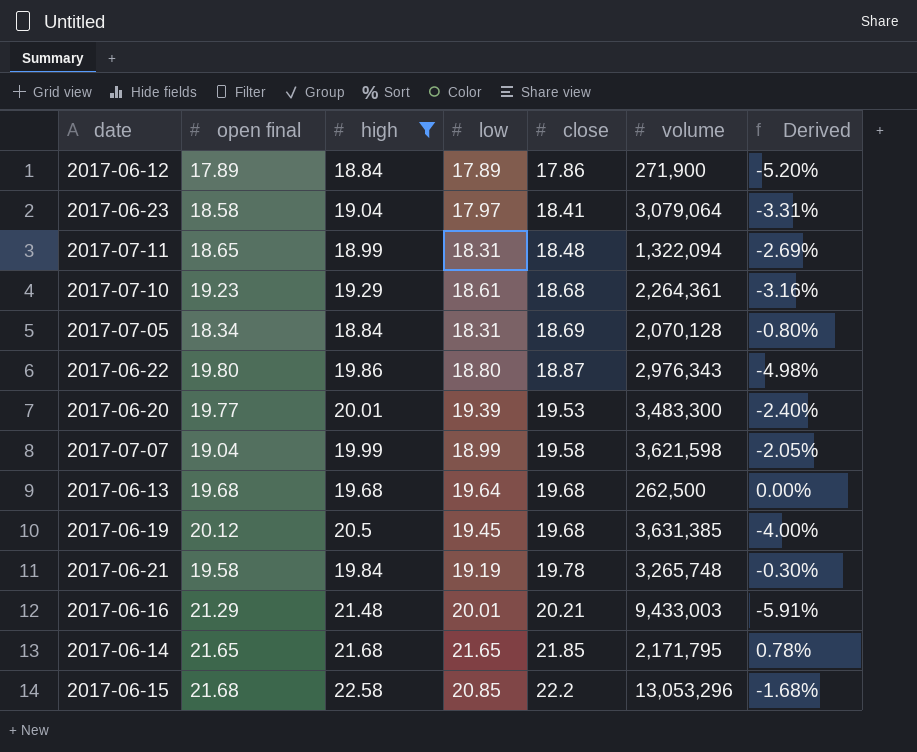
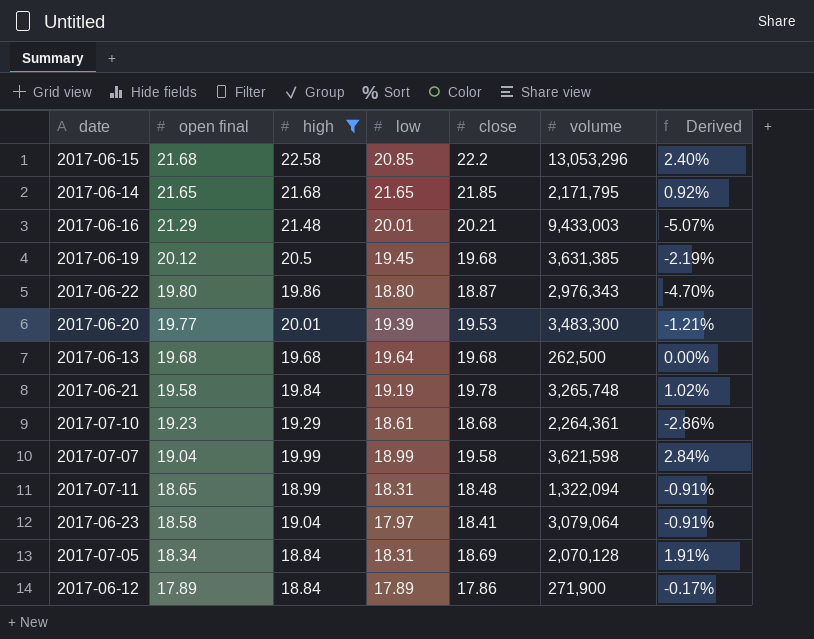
row order: close ascending -> open final descending
column Derived | formula: ([close] - [high]) / [high] -> ([close] - [open final]) / [open final]

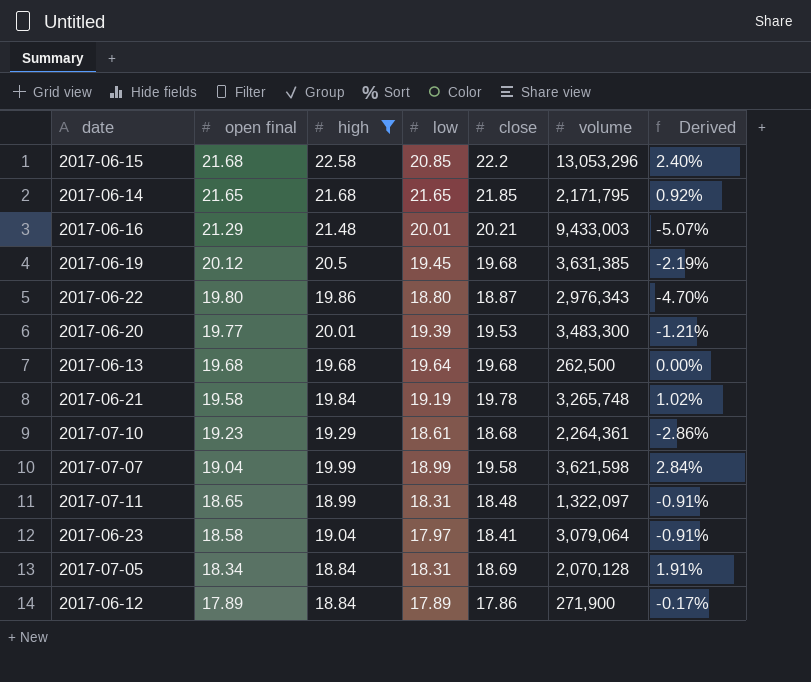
2017-07-11 | volume: 1,322,094 -> 1,322,097

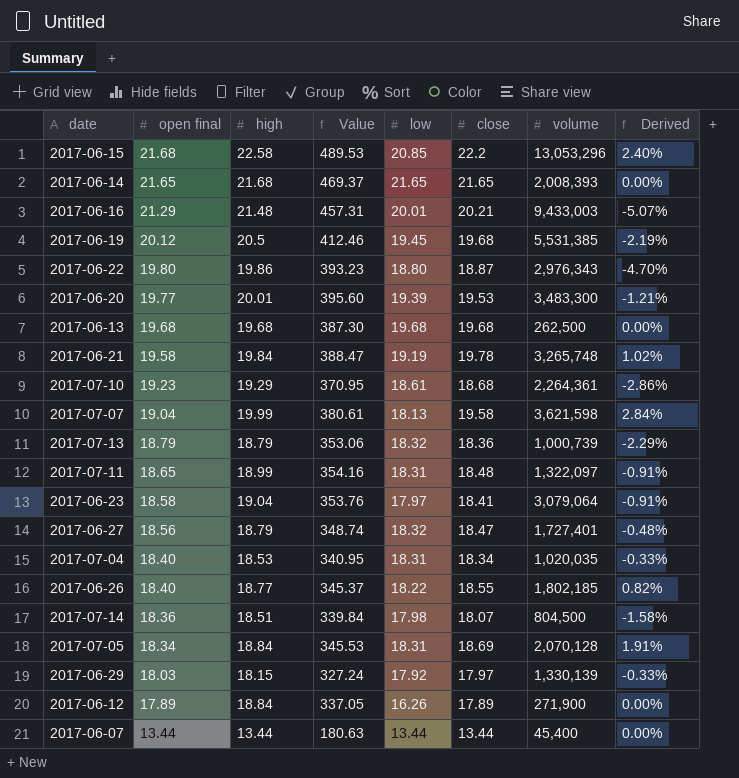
filter: high >= 18.84 -> none
column Value | formula: none -> [open final] * [high]
2017-06-14 | close: 21.85 -> 21.65
2017-06-14 | volume: 2,171,795 -> 2,008,393
2017-06-14 | Derived: 0.92% -> 0.00%
2017-06-19 | volume: 3,631,385 -> 5,531,385
2017-06-13 | low: 19.64 -> 19.68
2017-07-07 | low: 18.99 -> 18.13
2017-06-12 | low: 17.89 -> 16.26
2017-06-12 | close: 17.86 -> 17.89
2017-06-12 | Derived: -0.17% -> 0.00%

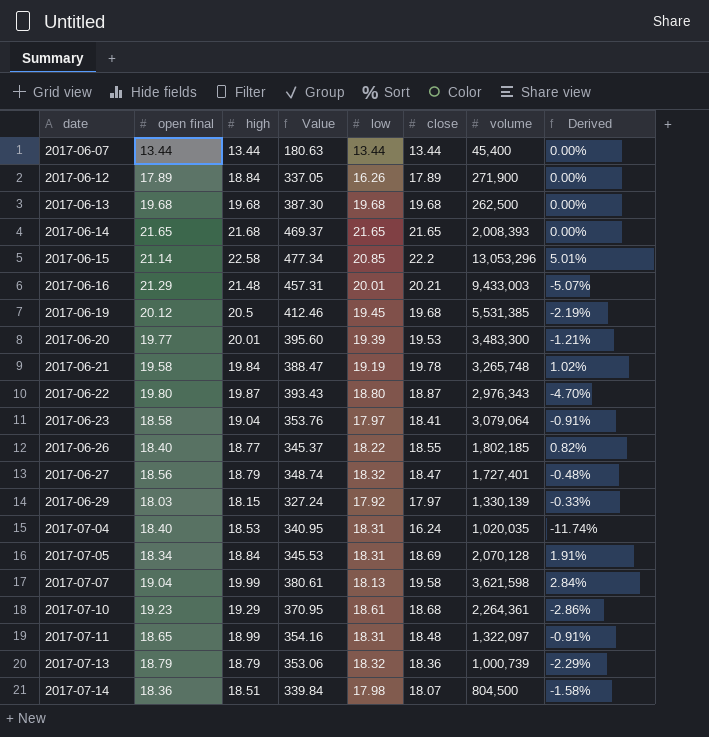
row order: open final descending -> date ascending
2017-06-15 | open final: 21.68 -> 21.14
2017-06-15 | Value: 489.53 -> 477.34
2017-06-15 | Derived: 2.40% -> 5.01%
2017-06-22 | high: 19.86 -> 19.87
2017-06-22 | Value: 393.23 -> 393.43
2017-07-04 | close: 18.34 -> 16.24
2017-07-04 | Derived: -0.33% -> -11.74%

